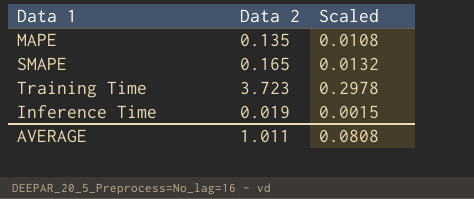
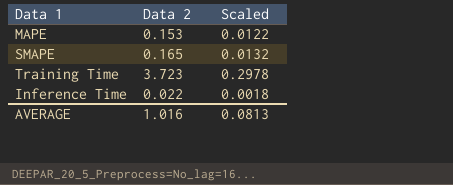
MAPE | Data 2: 0.135 -> 0.153
MAPE | Scaled: 0.0108 -> 0.0122
Inference Time | Data 2: 0.019 -> 0.022
Inference Time | Scaled: 0.0015 -> 0.0018
AVERAGE | Data 2: 1.011 -> 1.016
AVERAGE | Scaled: 0.0808 -> 0.0813

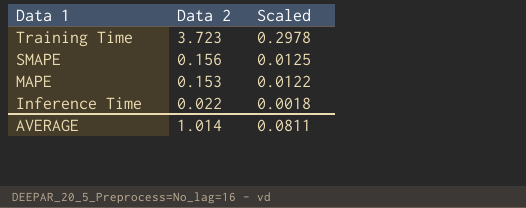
row order: none -> Data 1 descending
SMAPE | Data 2: 0.165 -> 0.156
SMAPE | Scaled: 0.0132 -> 0.0125
AVERAGE | Data 2: 1.016 -> 1.014
AVERAGE | Scaled: 0.0813 -> 0.0811

